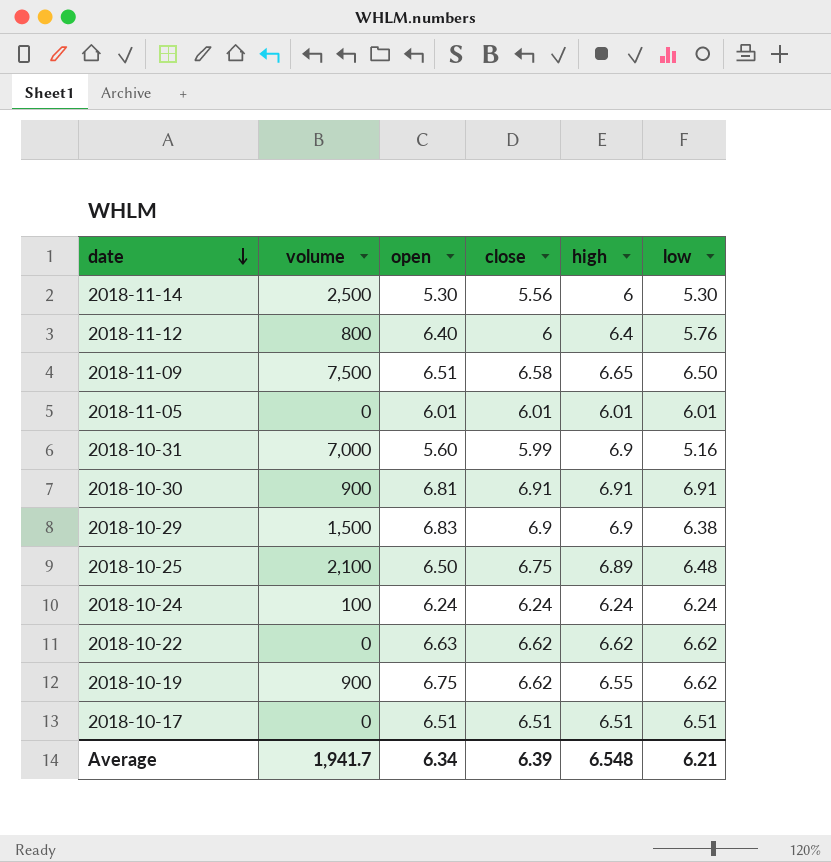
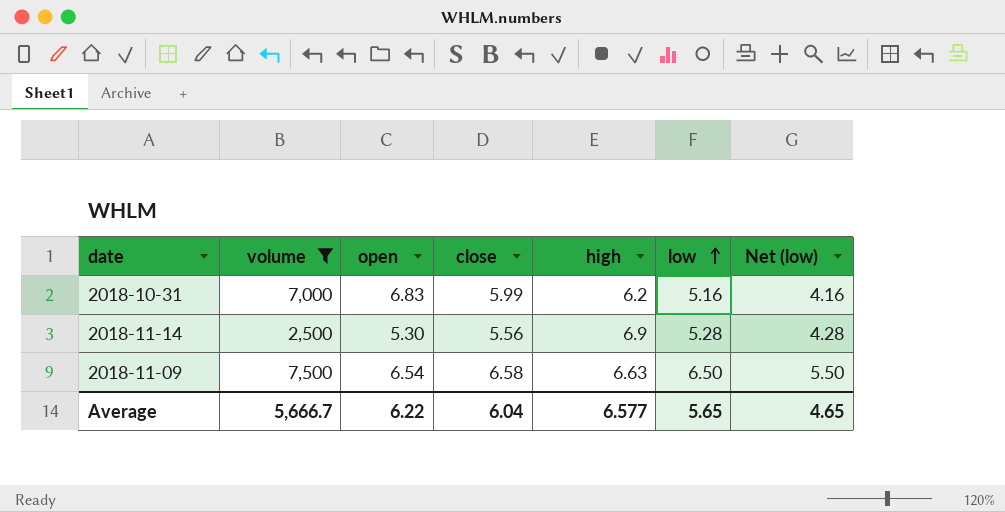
filter: none -> volume >= 2,500
row order: date descending -> low ascending
column Net (low) | formula: none -> [low] - 1
2018-10-31 | open: 5.60 -> 6.83
2018-10-31 | high: 6.9 -> 6.2
2018-11-14 | high: 6 -> 6.9
2018-11-14 | low: 5.30 -> 5.28
2018-11-09 | open: 6.51 -> 6.54
2018-11-09 | high: 6.65 -> 6.63
Average | volume: 1,941.7 -> 5,666.7
Average | open: 6.34 -> 6.22
Average | close: 6.39 -> 6.04
Average | high: 6.548 -> 6.577
Average | low: 6.21 -> 5.65

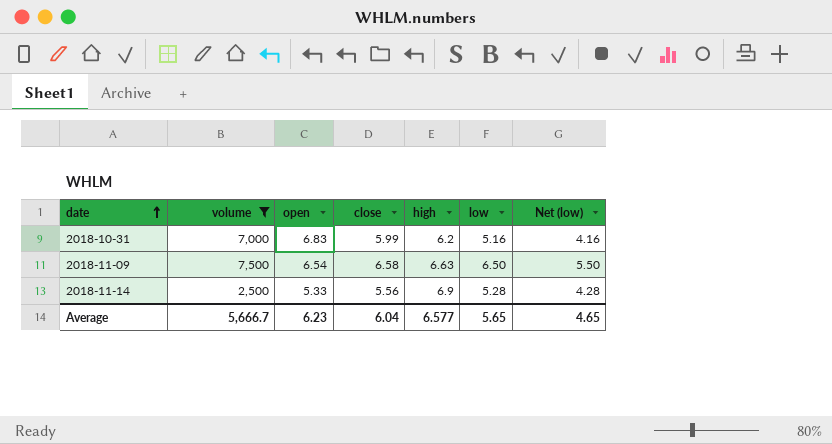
row order: low ascending -> date ascending
2018-11-14 | open: 5.30 -> 5.33
Average | open: 6.22 -> 6.23

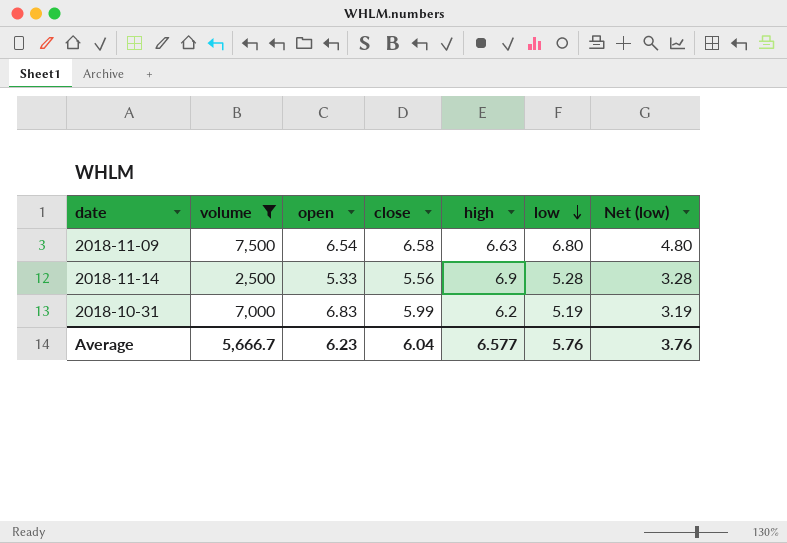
row order: date ascending -> low descending
column Net (low) | formula: [low] - 1 -> [low] - 2
2018-11-09 | low: 6.50 -> 6.80
2018-10-31 | low: 5.16 -> 5.19
Average | low: 5.65 -> 5.76
Average | Net (low): 4.65 -> 3.76

